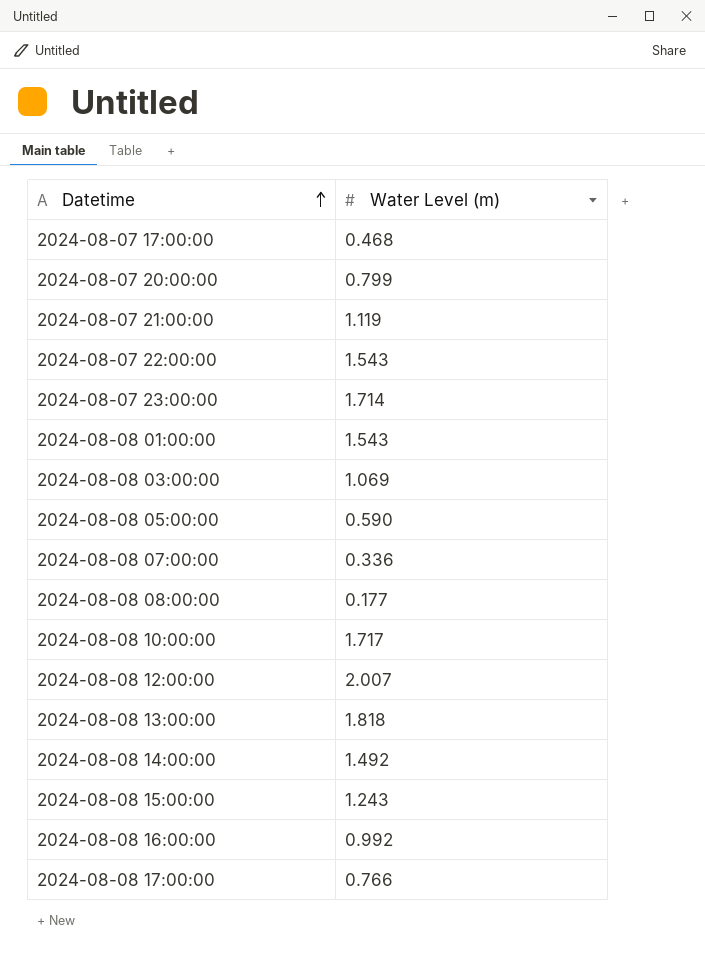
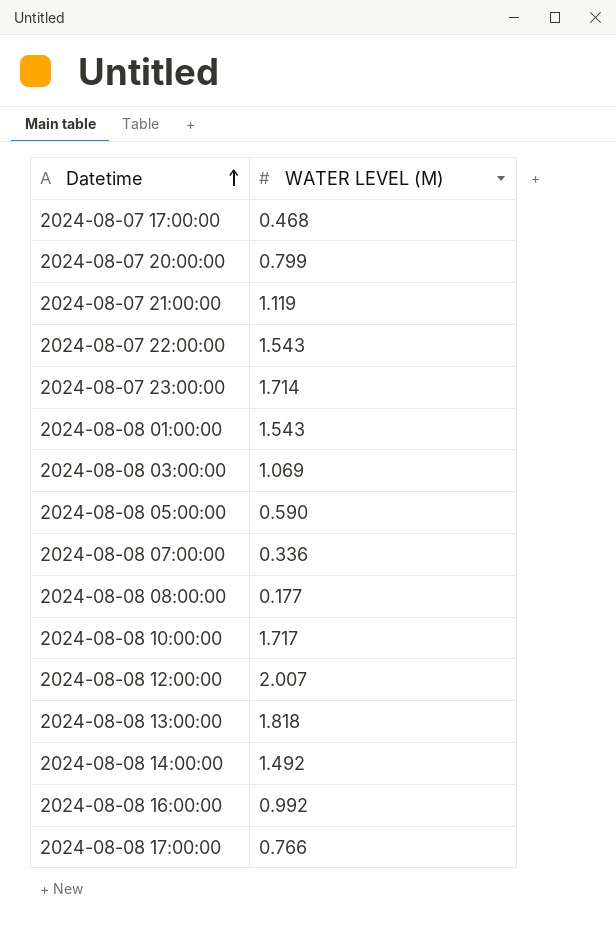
column name: Water Level (m) -> WATER LEVEL (M)
row 2024-08-08 15:00:00: 1.243 -> none

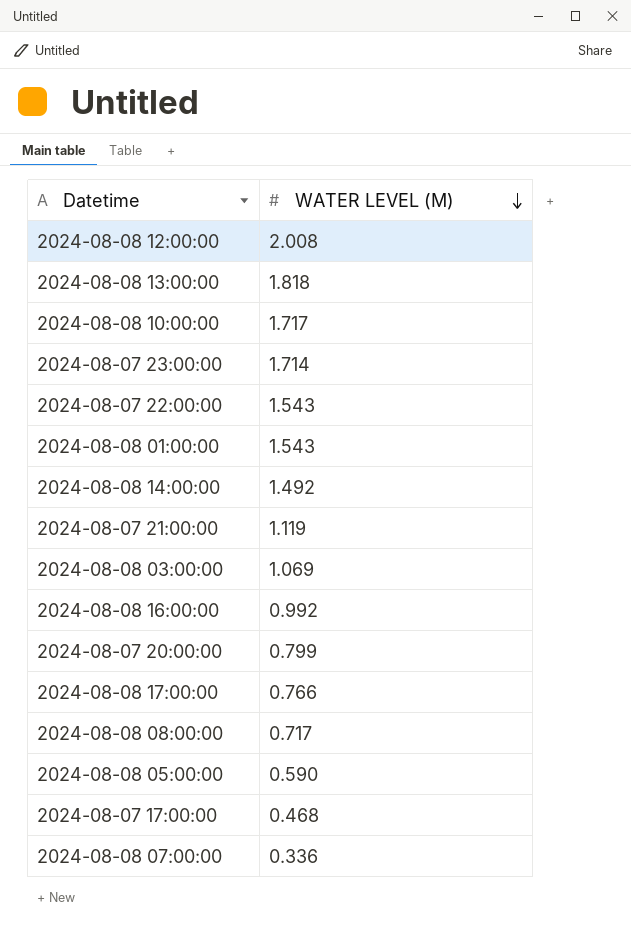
row order: Datetime ascending -> WATER LEVEL (M) descending
2024-08-08 12:00:00 | WATER LEVEL (M): 2.007 -> 2.008
2024-08-08 08:00:00 | WATER LEVEL (M): 0.177 -> 0.717

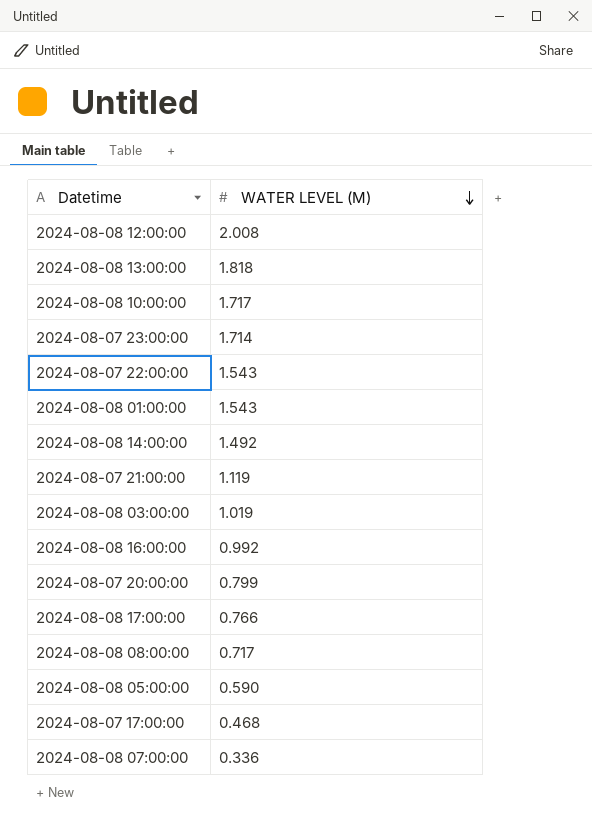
2024-08-08 03:00:00 | WATER LEVEL (M): 1.069 -> 1.019

